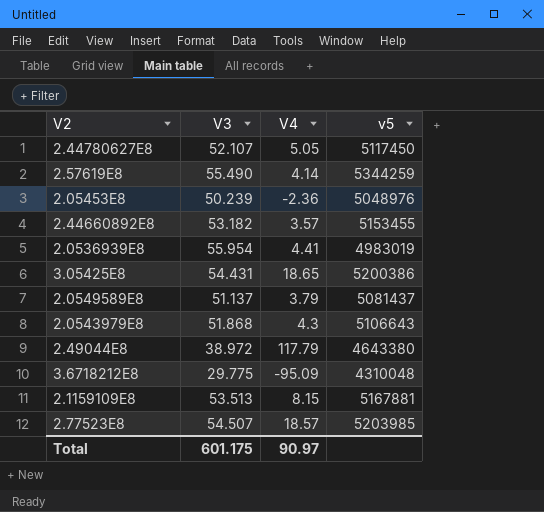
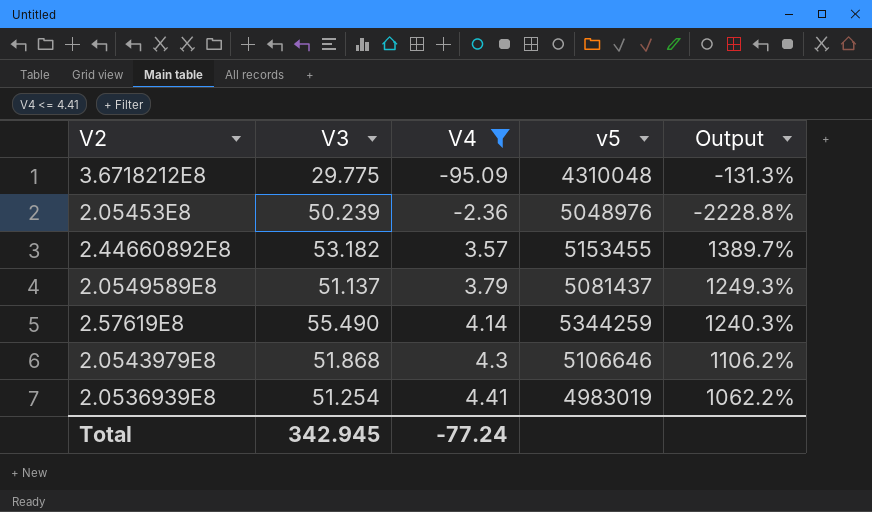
filter: none -> V4 <= 4.41
row order: none -> V4 ascending
column Output | formula: none -> ([V3] - [V4]) / [V4]
2.0543979E8 | v5: 5106643 -> 5106646
2.0536939E8 | V3: 55.954 -> 51.254
Total | V3: 601.175 -> 342.945
Total | V4: 90.97 -> -77.24

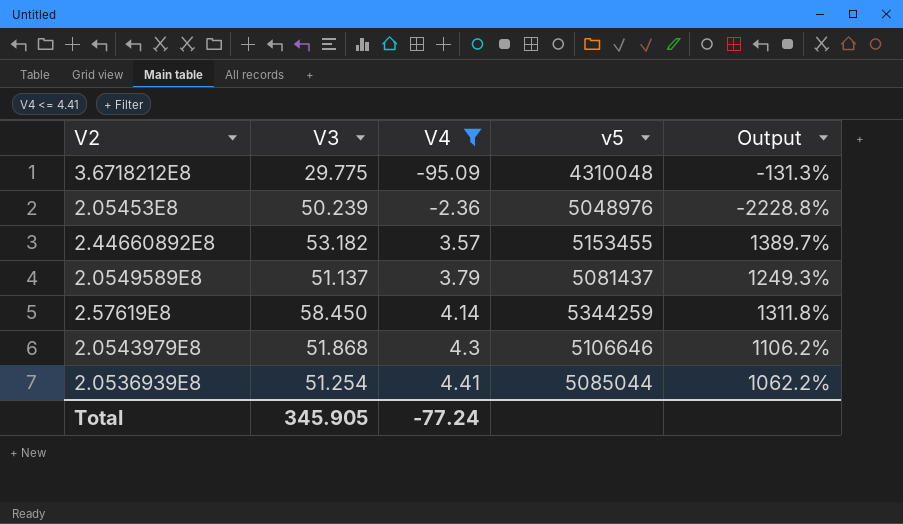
2.57619E8 | V3: 55.490 -> 58.450
2.57619E8 | Output: 1240.3% -> 1311.8%
2.0536939E8 | v5: 4983019 -> 5085044
Total | V3: 342.945 -> 345.905

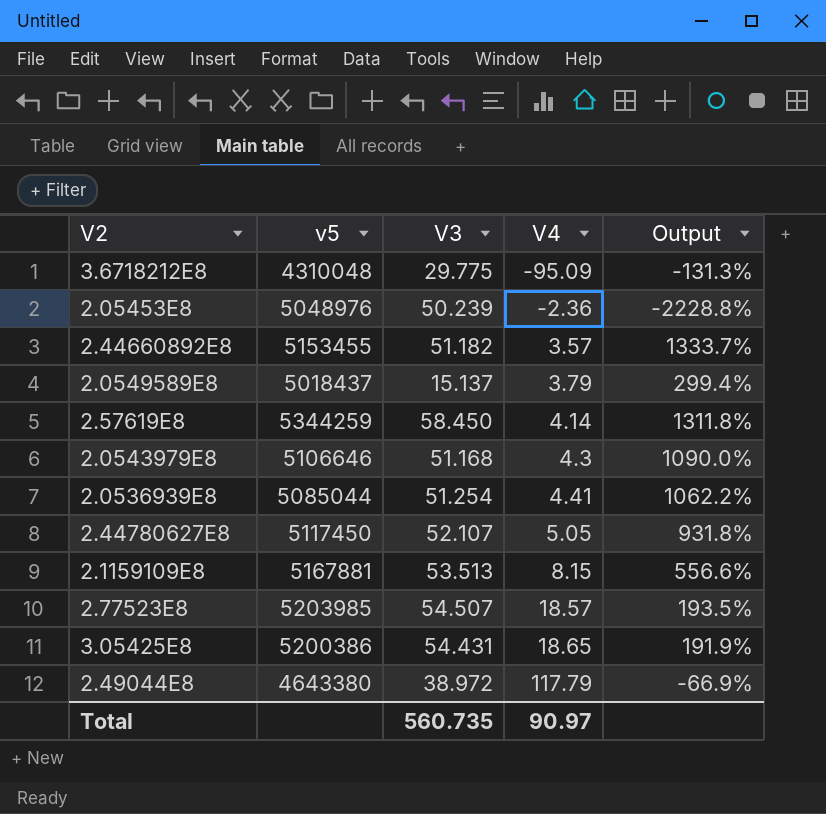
filter: V4 <= 4.41 -> none
column v5 | position: 4 -> 2
2.44660892E8 | V3: 53.182 -> 51.182
2.44660892E8 | Output: 1389.7% -> 1333.7%
2.0549589E8 | v5: 5081437 -> 5018437
2.0549589E8 | V3: 51.137 -> 15.137
2.0549589E8 | Output: 1249.3% -> 299.4%
2.0543979E8 | V3: 51.868 -> 51.168
2.0543979E8 | Output: 1106.2% -> 1090.0%
Total | V3: 345.905 -> 560.735
Total | V4: -77.24 -> 90.97

